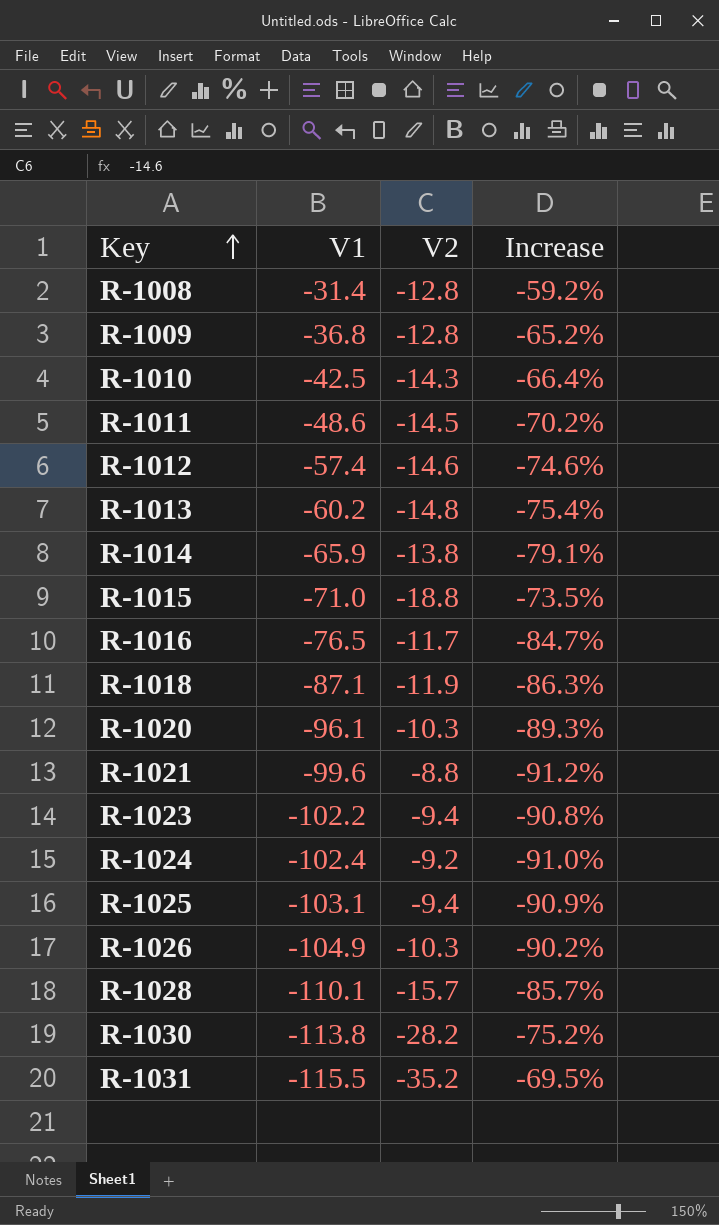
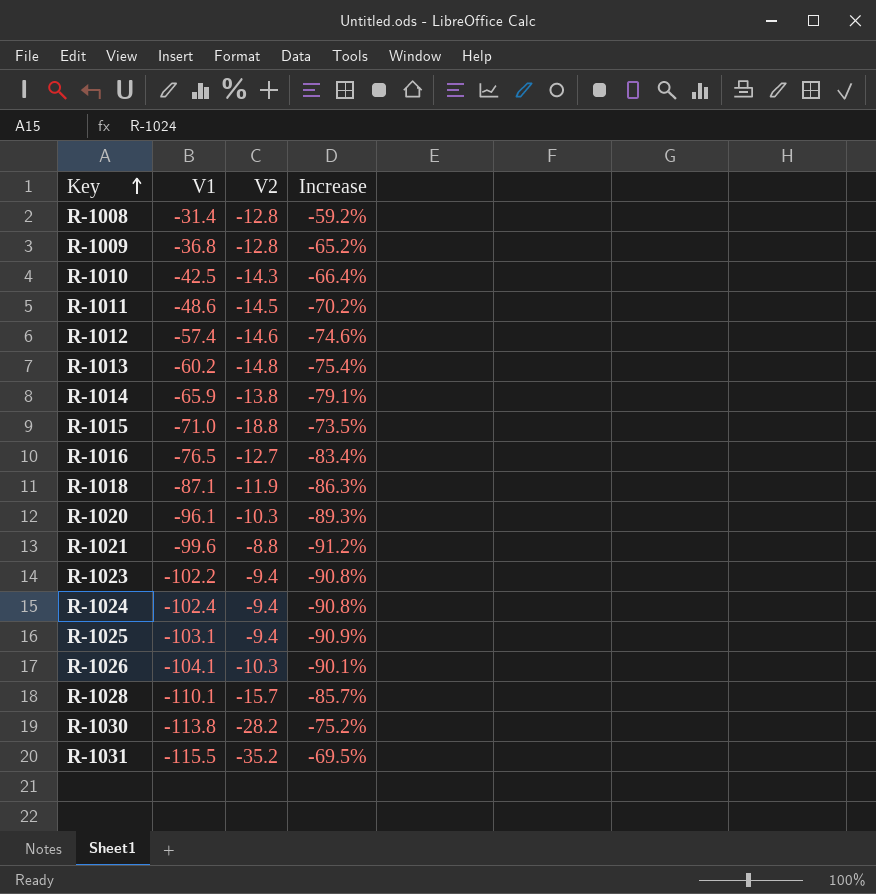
R-1016 | V2: -11.7 -> -12.7
R-1016 | Increase: -84.7% -> -83.4%
R-1024 | V2: -9.2 -> -9.4
R-1024 | Increase: -91.0% -> -90.8%
R-1026 | V1: -104.9 -> -104.1
R-1026 | Increase: -90.2% -> -90.1%

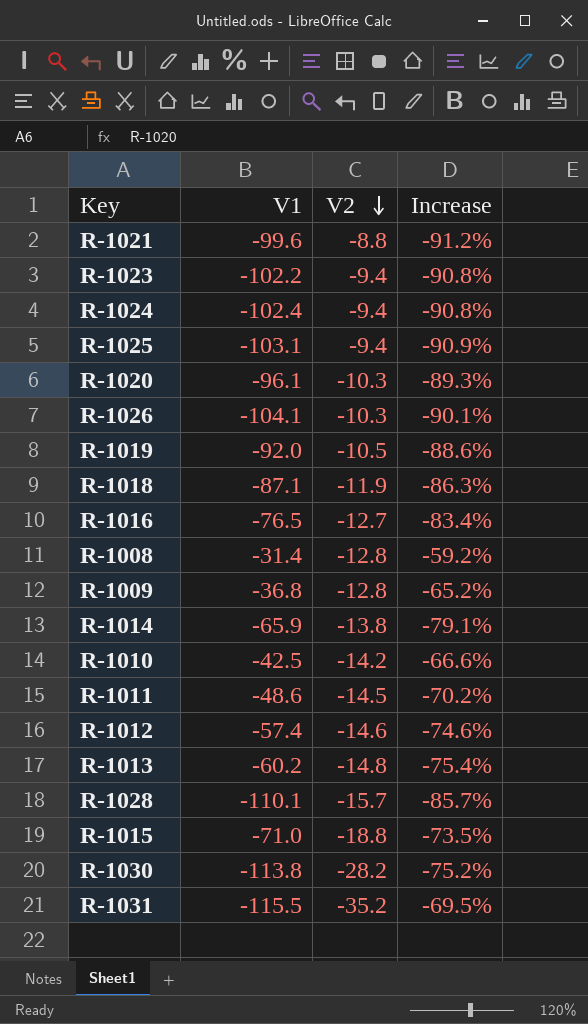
row order: Key ascending -> V2 descending
row R-1019: none -> -92.0 | -10.5 | -88.6%
R-1010 | V2: -14.3 -> -14.2
R-1010 | Increase: -66.4% -> -66.6%

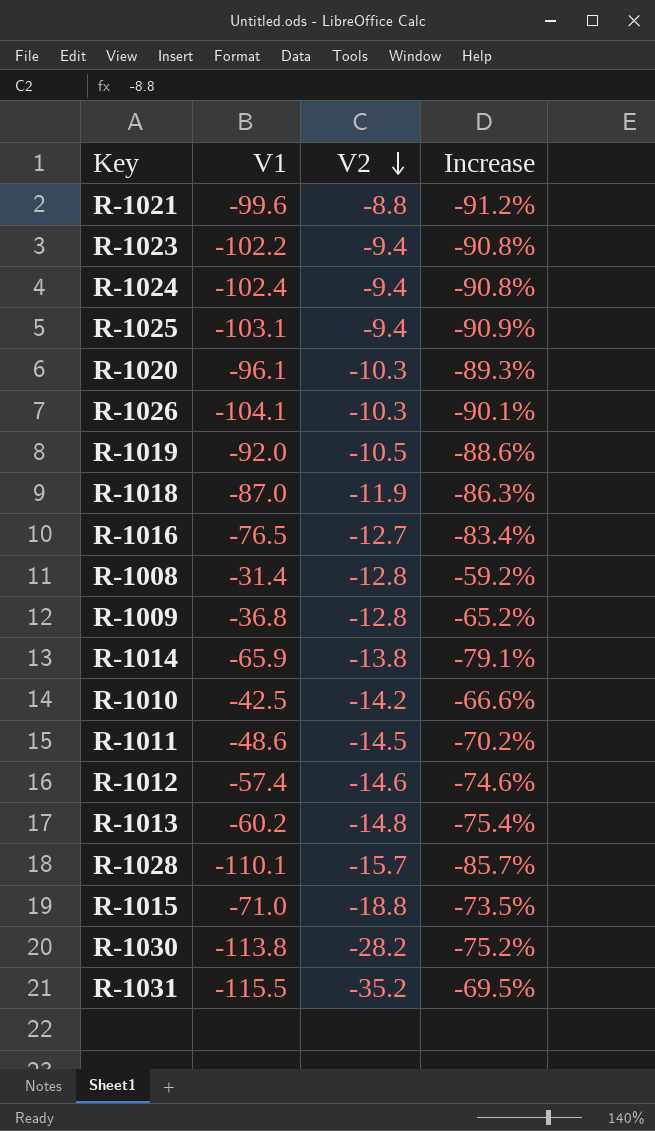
R-1018 | V1: -87.1 -> -87.0

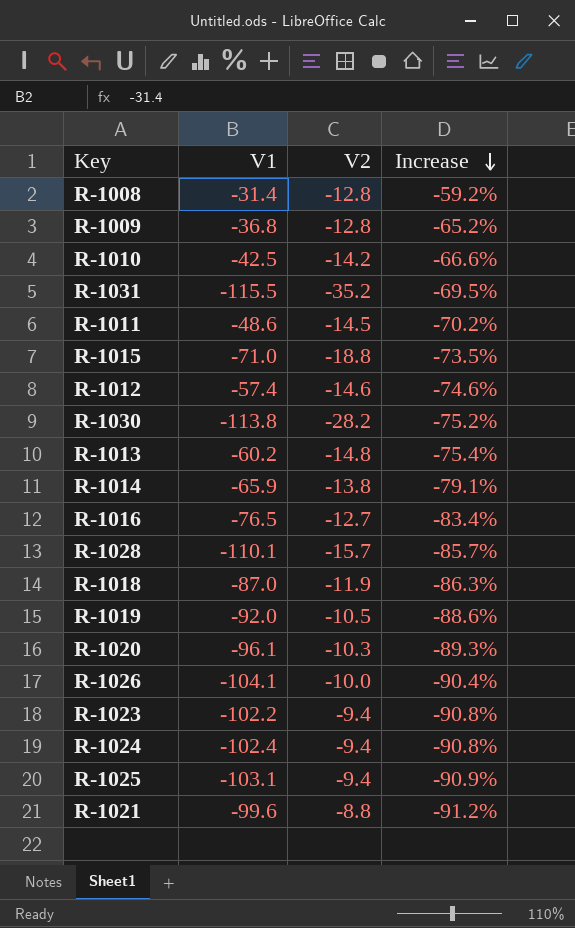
row order: V2 descending -> Increase descending
R-1026 | V2: -10.3 -> -10.0
R-1026 | Increase: -90.1% -> -90.4%

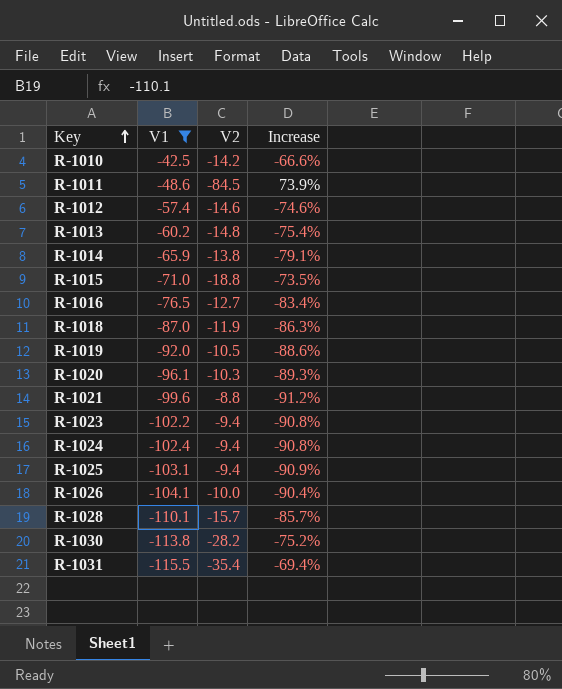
filter: none -> V1 <= -42.5
row order: Increase descending -> Key ascending
R-1011 | V2: -14.5 -> -84.5
R-1011 | Increase: -70.2% -> 73.9%
R-1031 | V2: -35.2 -> -35.4
R-1031 | Increase: -69.5% -> -69.4%

